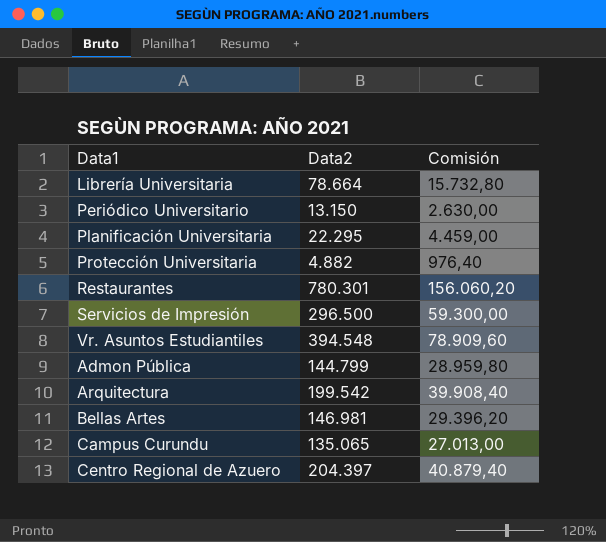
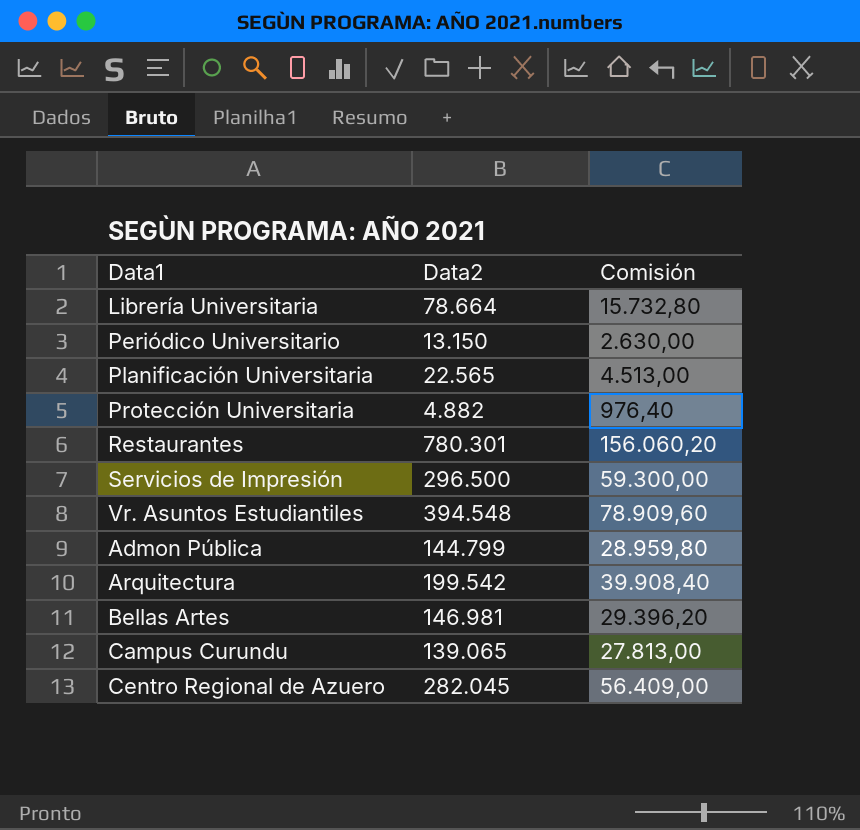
Planificación Universitaria | Data2: 22.295 -> 22.565
Planificación Universitaria | Comisión: 4.459,00 -> 4.513,00
Campus Curundu | Data2: 135.065 -> 139.065
Campus Curundu | Comisión: 27.013,00 -> 27.813,00
Centro Regional de Azuero | Data2: 204.397 -> 282.045
Centro Regional de Azuero | Comisión: 40.879,40 -> 56.409,00

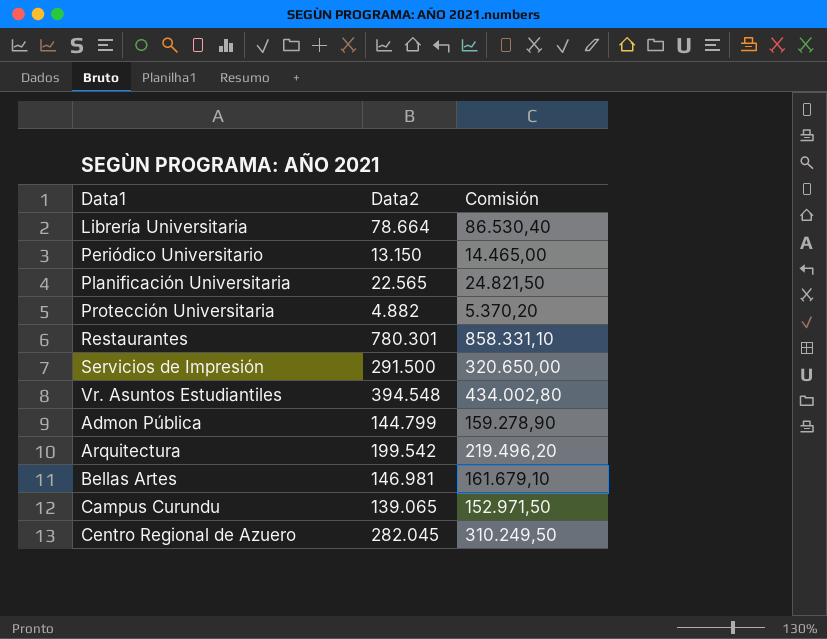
column Comisión | formula: [Data2] * 0,2 -> [Data2] * 1,1
Servicios de Impresión | Data2: 296.500 -> 291.500

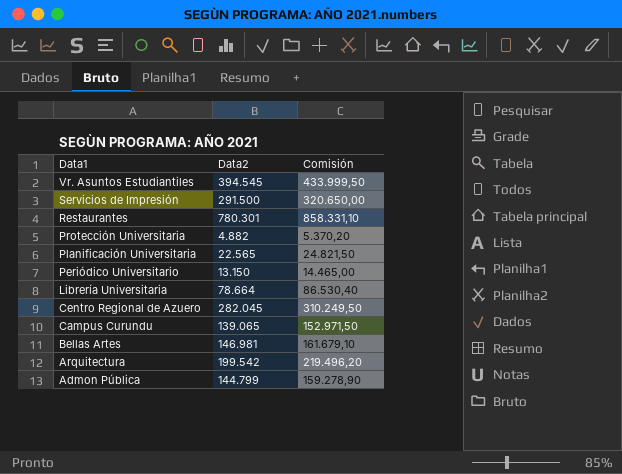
row order: none -> Data1 descending
Vr. Asuntos Estudiantiles | Data2: 394.548 -> 394.545
Vr. Asuntos Estudiantiles | Comisión: 434.002,80 -> 433.999,50

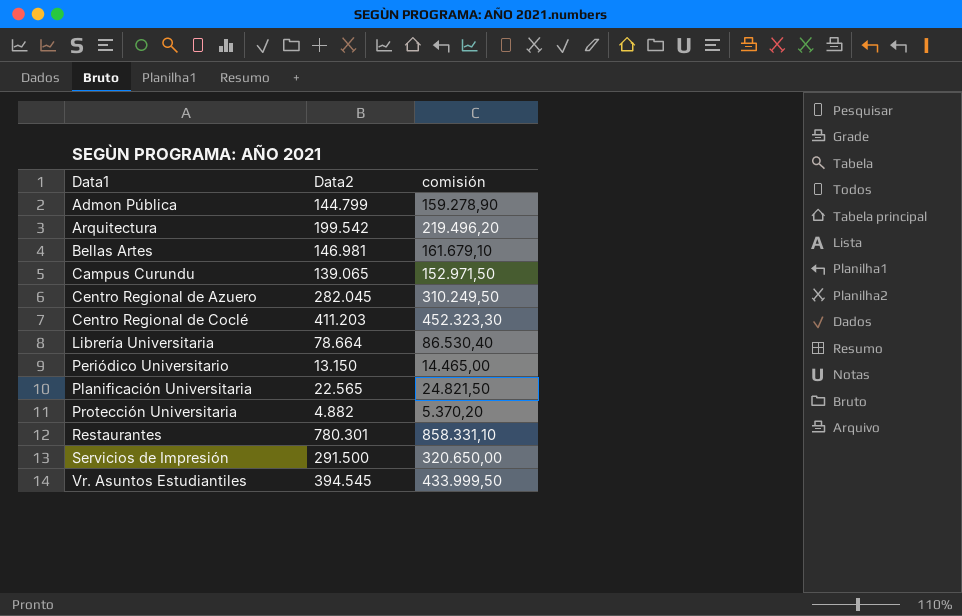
row order: Data1 descending -> Data1 ascending
column name: Comisión -> comisión
row Centro Regional de Coclé: none -> 411.203 | 452.323,30

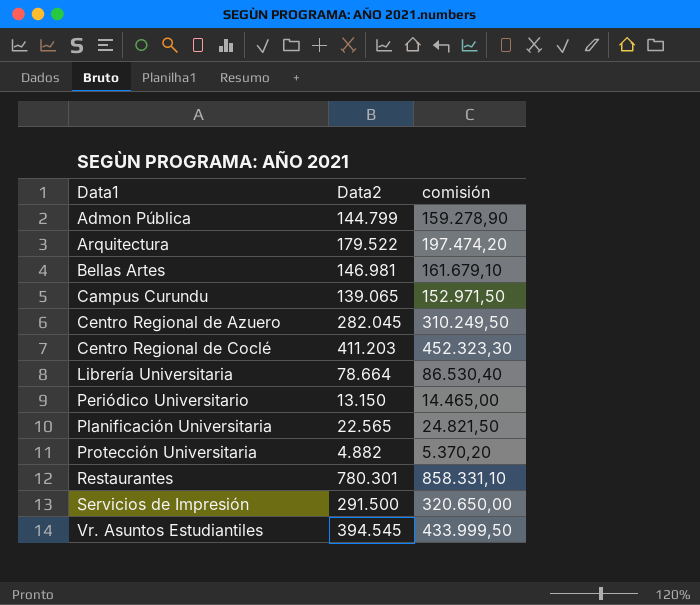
Arquitectura | Data2: 199.542 -> 179.522
Arquitectura | comisión: 219.496,20 -> 197.474,20

